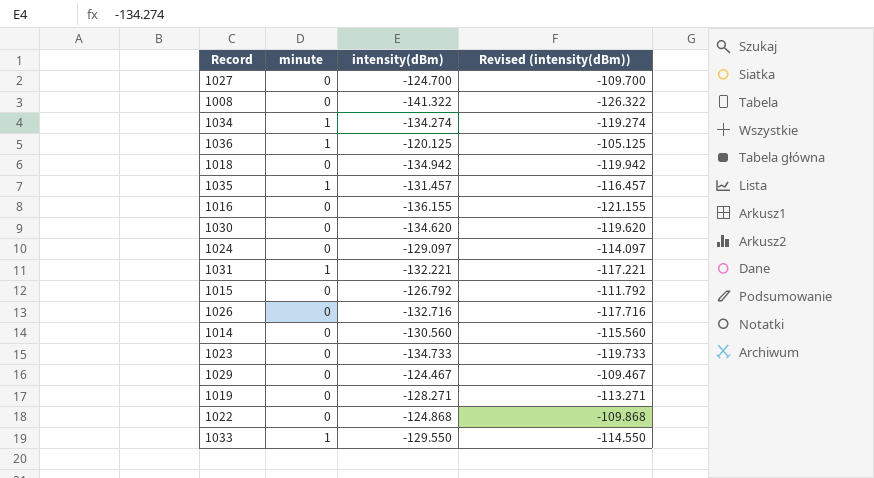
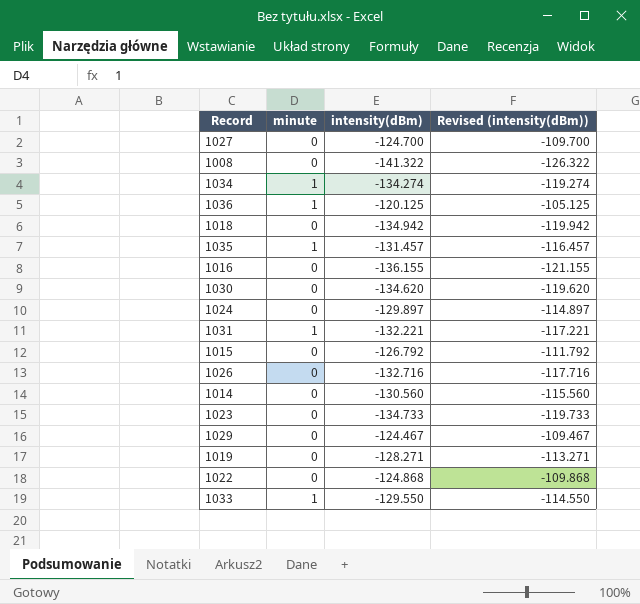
1024 | intensity(dBm): -129.097 -> -129.897
1024 | Revised (intensity(dBm)): -114.097 -> -114.897

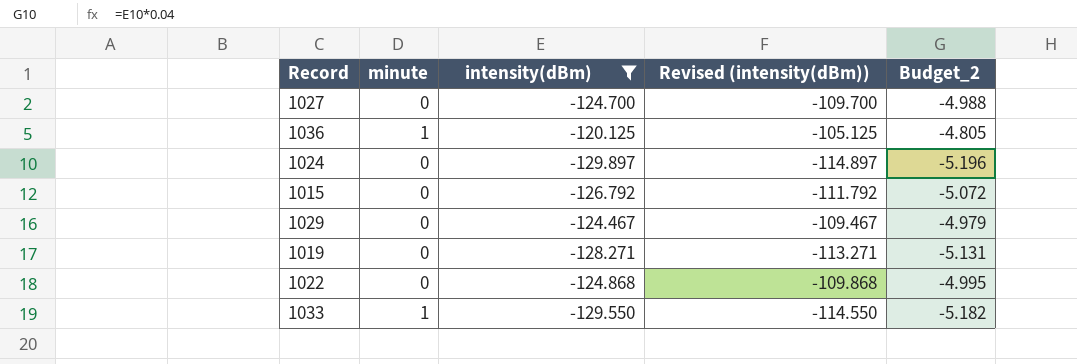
filter: none -> intensity(dBm) >= -129.897
column Budget_2 | formula: none -> [intensity(dBm)] * 0.04

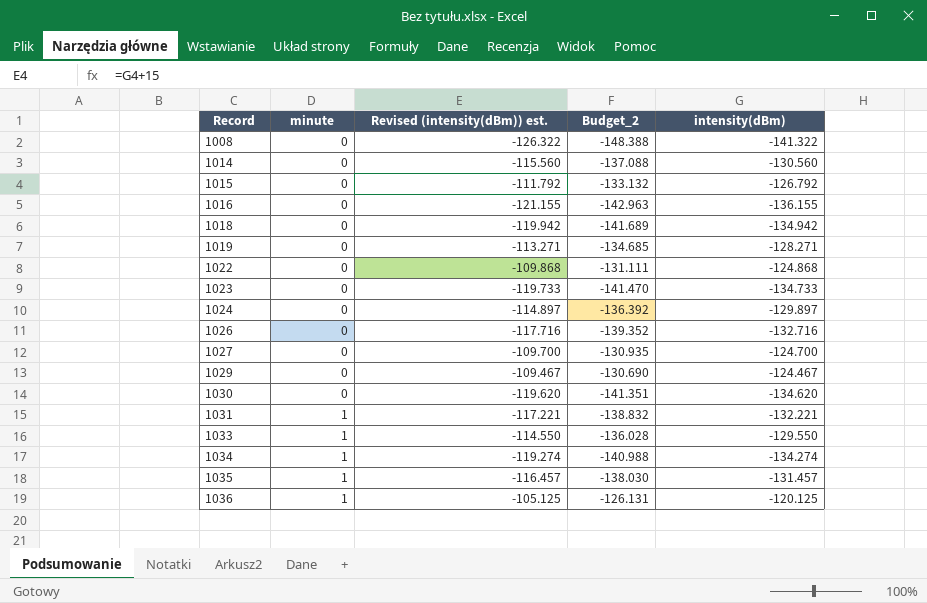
filter: intensity(dBm) >= -129.897 -> none
row order: none -> Record ascending
column name: Revised (intensity(dBm)) -> Revised (intensity(dBm)) est.
column Budget_2 | formula: [intensity(dBm)] * 0.04 -> [intensity(dBm)] * 1.05
column intensity(dBm) | position: 3 -> 5

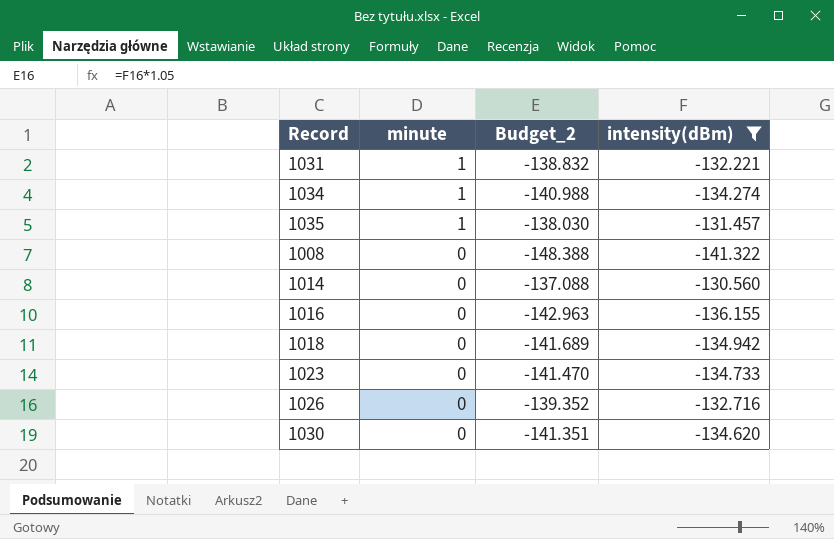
filter: none -> intensity(dBm) <= -130.560
row order: Record ascending -> minute descending
column Revised (intensity(dBm)) est. | formula: [intensity(dBm)] + 15 -> none

